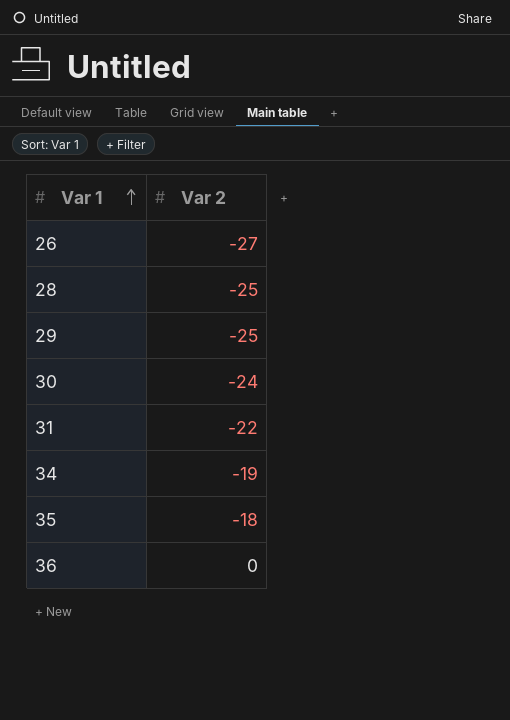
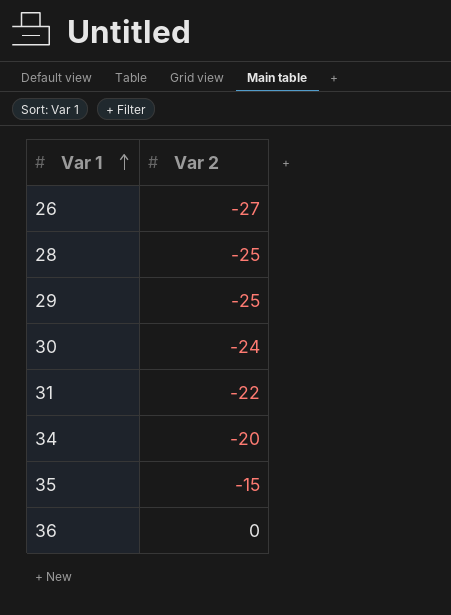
34 | Var 2: -19 -> -20
35 | Var 2: -18 -> -15

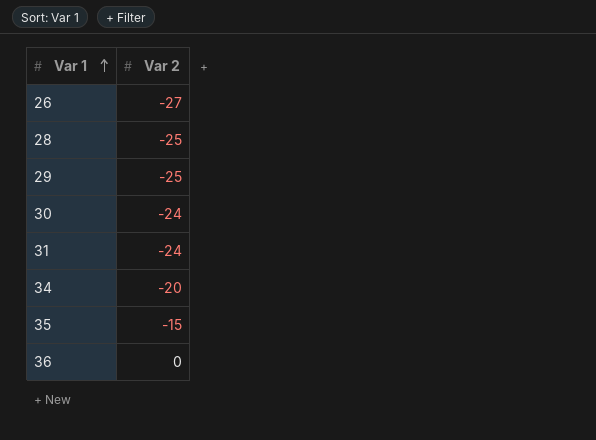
31 | Var 2: -22 -> -24

